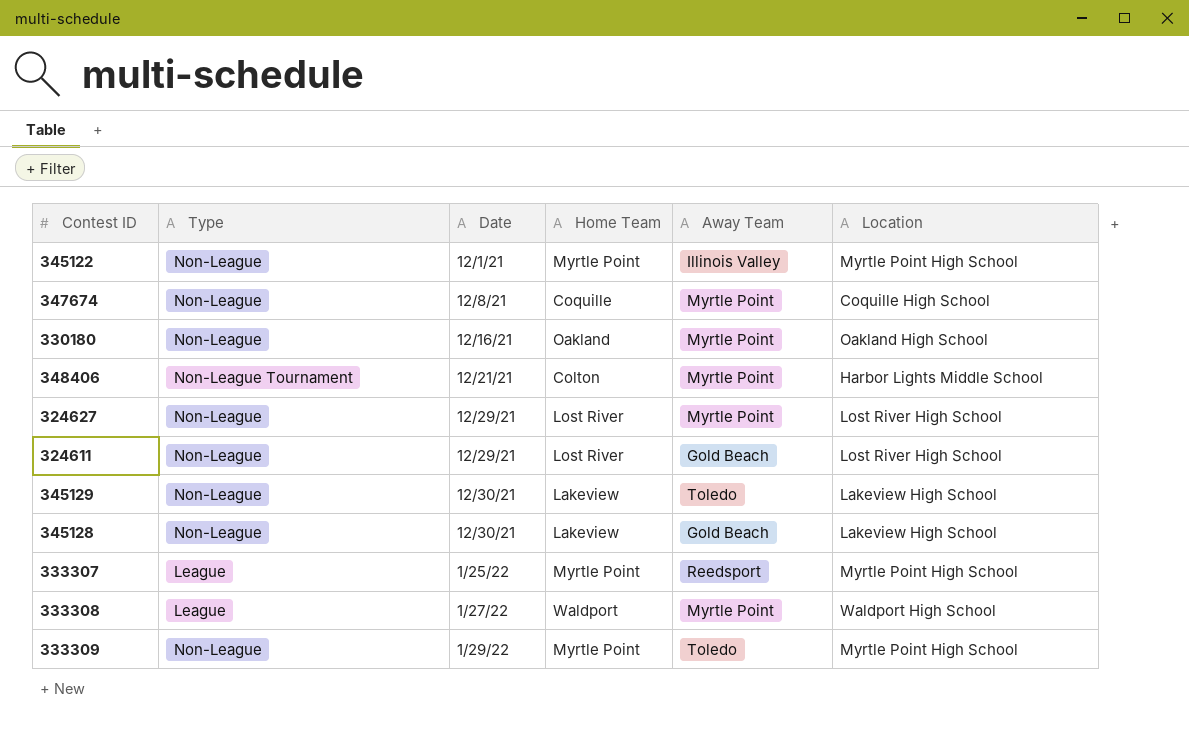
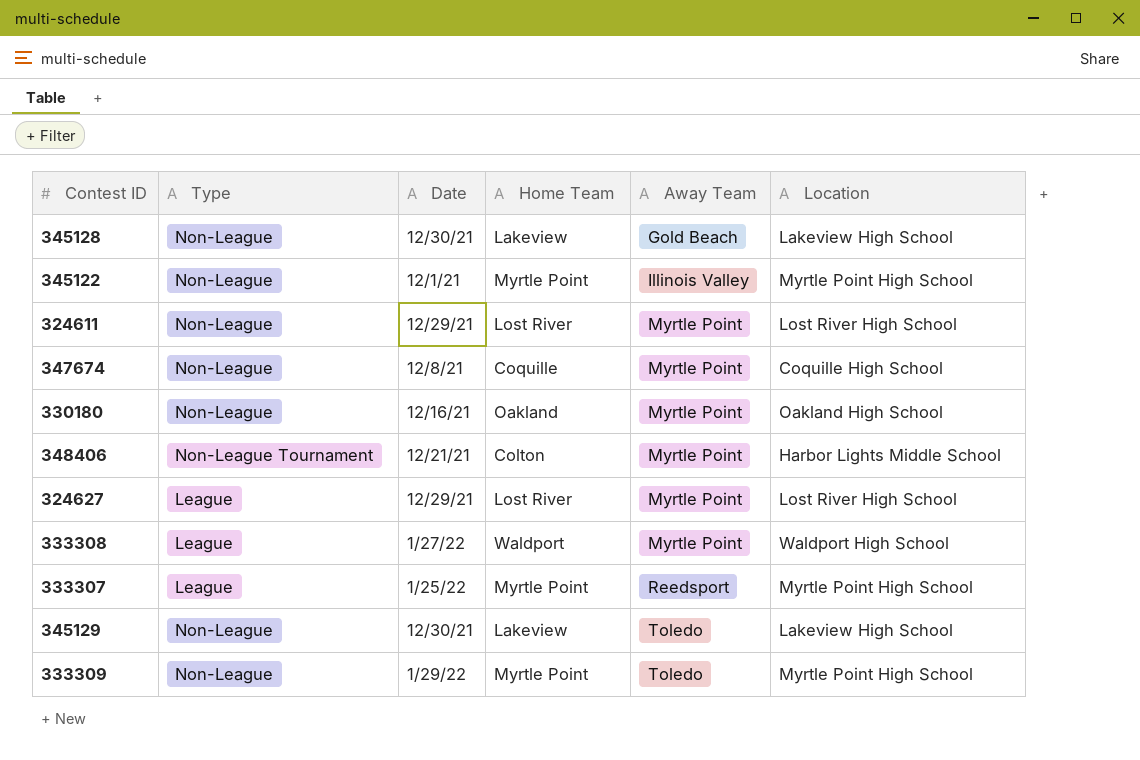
row order: Date ascending -> Away Team ascending
324611 | Away Team: Gold Beach -> Myrtle Point
324627 | Type: Non-League -> League

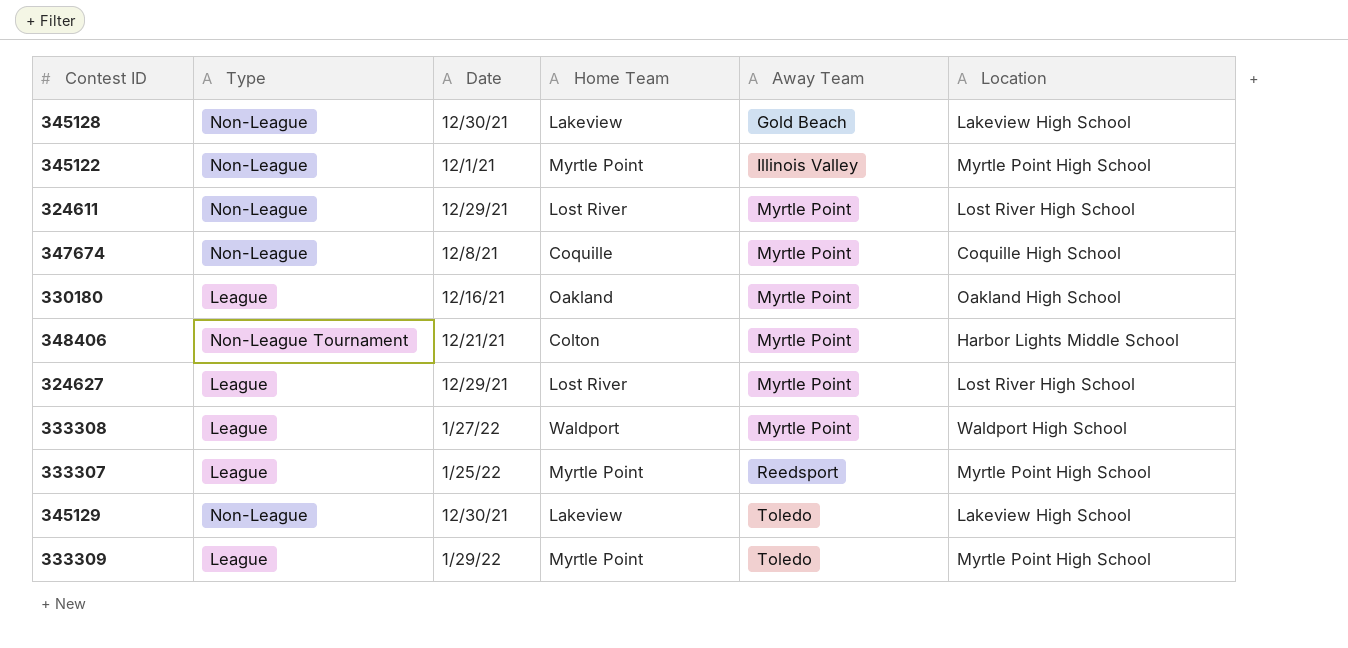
330180 | Type: Non-League -> League
333309 | Type: Non-League -> League

